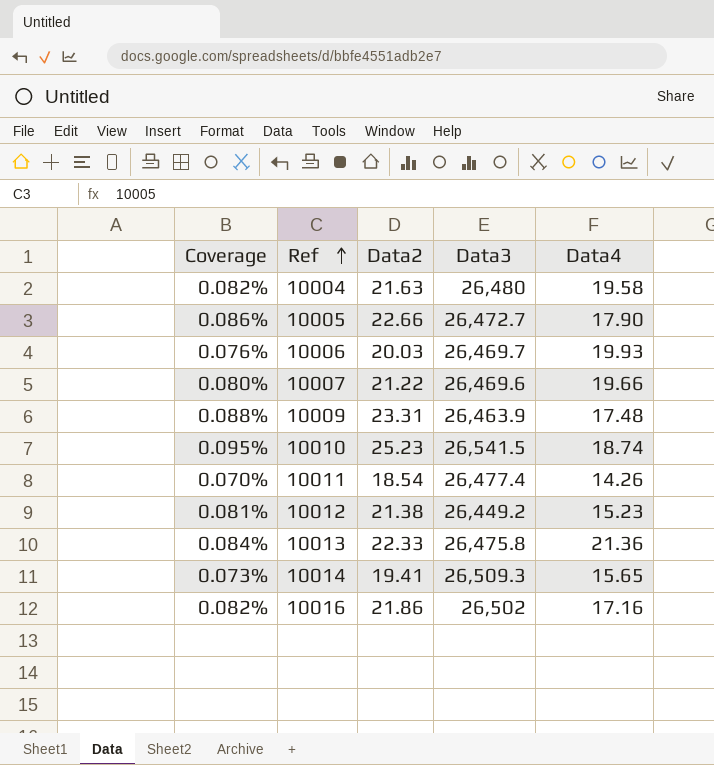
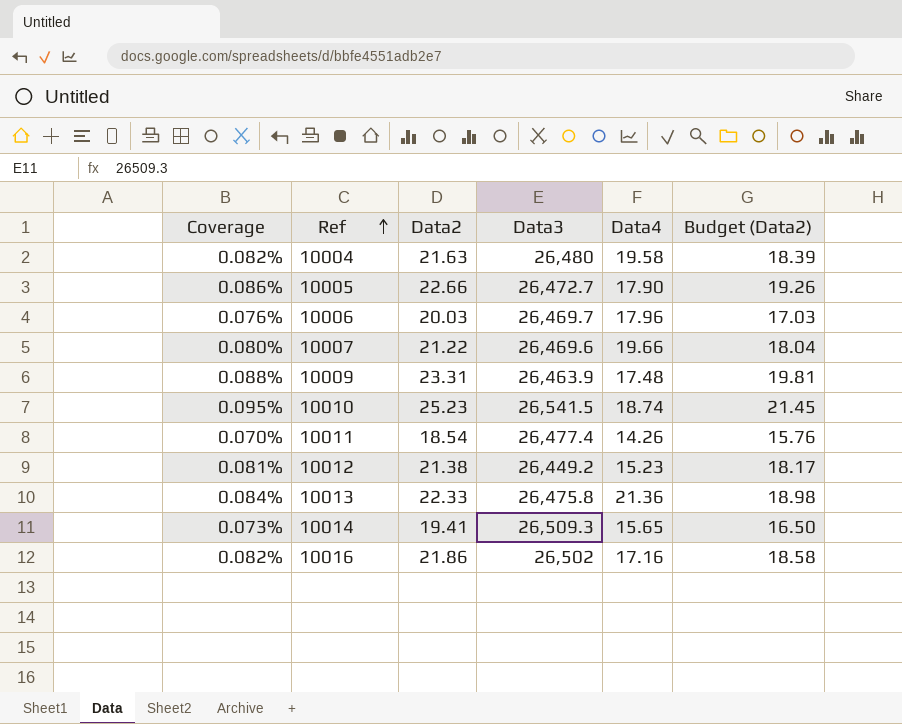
column Budget (Data2) | formula: none -> [Data2] * 0.85
10006 | Data4: 19.93 -> 17.96

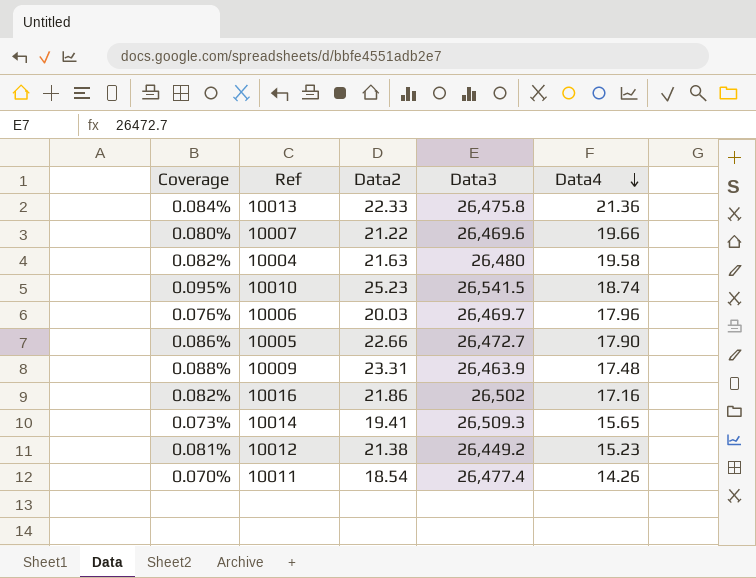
row order: Ref ascending -> Data4 descending
column Budget (Data2) | formula: [Data2] * 0.85 -> none

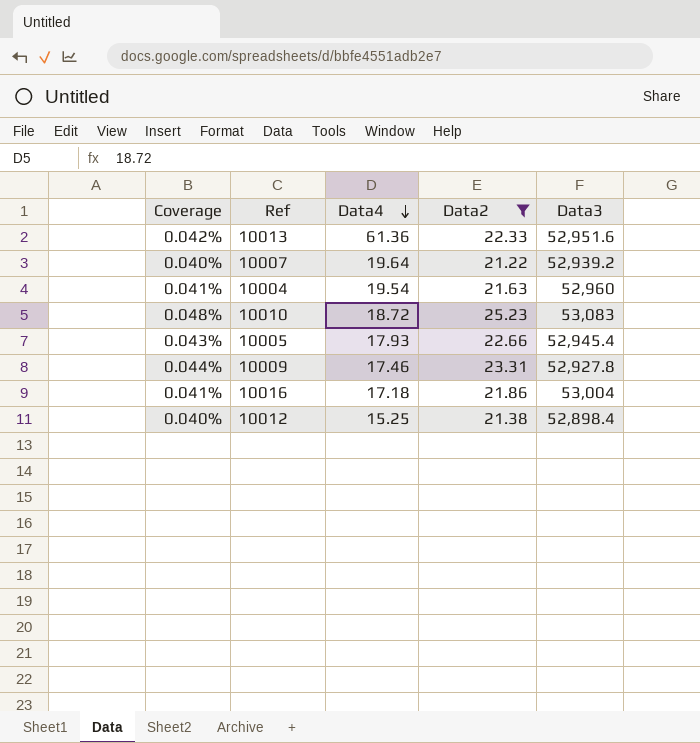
filter: none -> Data2 >= 21.22
column Data4 | position: 5 -> 3
10013 | Coverage: 0.084% -> 0.042%
10013 | Data4: 21.36 -> 61.36
10013 | Data3: 26,475.8 -> 52,951.6
10007 | Coverage: 0.080% -> 0.040%
10007 | Data4: 19.66 -> 19.64
10007 | Data3: 26,469.6 -> 52,939.2
10004 | Coverage: 0.082% -> 0.041%
10004 | Data4: 19.58 -> 19.54
10004 | Data3: 26,480 -> 52,960
10010 | Coverage: 0.095% -> 0.048%
10010 | Data4: 18.74 -> 18.72
10010 | Data3: 26,541.5 -> 53,083
10005 | Coverage: 0.086% -> 0.043%
10005 | Data4: 17.90 -> 17.93
10005 | Data3: 26,472.7 -> 52,945.4
10009 | Coverage: 0.088% -> 0.044%
10009 | Data4: 17.48 -> 17.46
10009 | Data3: 26,463.9 -> 52,927.8
10016 | Coverage: 0.082% -> 0.041%
10016 | Data4: 17.16 -> 17.18
10016 | Data3: 26,502 -> 53,004
10012 | Coverage: 0.081% -> 0.040%
10012 | Data4: 15.23 -> 15.25
10012 | Data3: 26,449.2 -> 52,898.4

